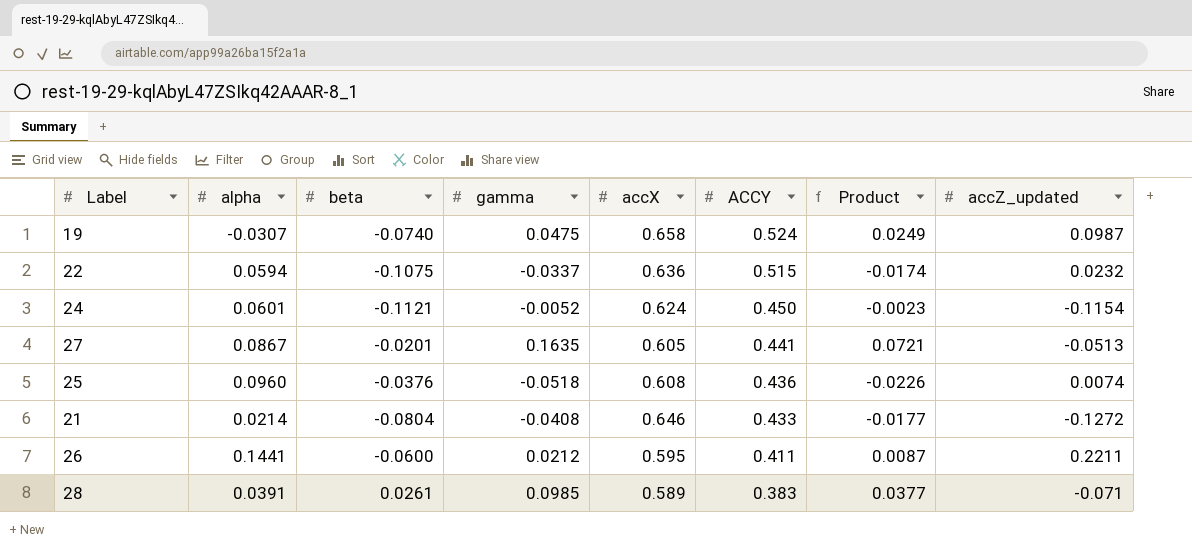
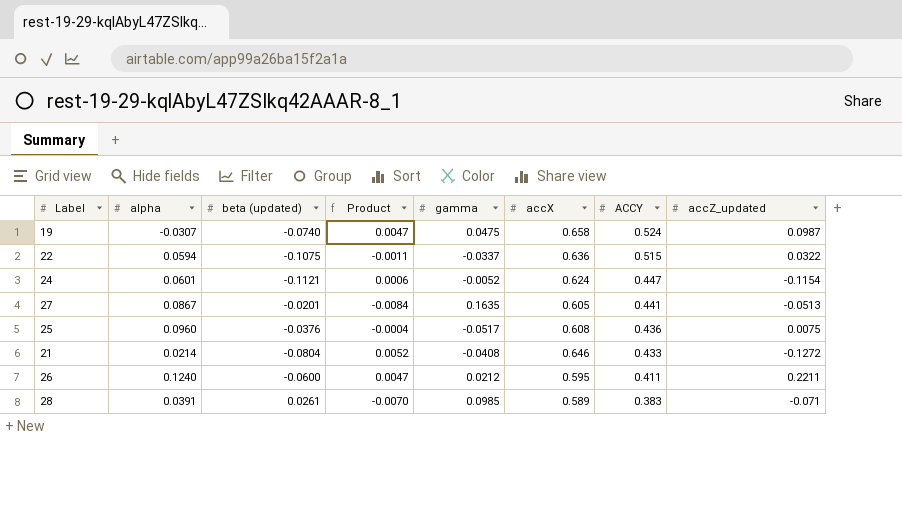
column name: beta -> beta (updated)
column Product | formula: [gamma] * [ACCY] -> [gamma] * [accZ_updated]
column Product | position: 7 -> 4
22 | accZ_updated: 0.0232 -> 0.0322
24 | ACCY: 0.450 -> 0.447
25 | gamma: -0.0518 -> -0.0517
25 | accZ_updated: 0.0074 -> 0.0075
26 | alpha: 0.1441 -> 0.1240

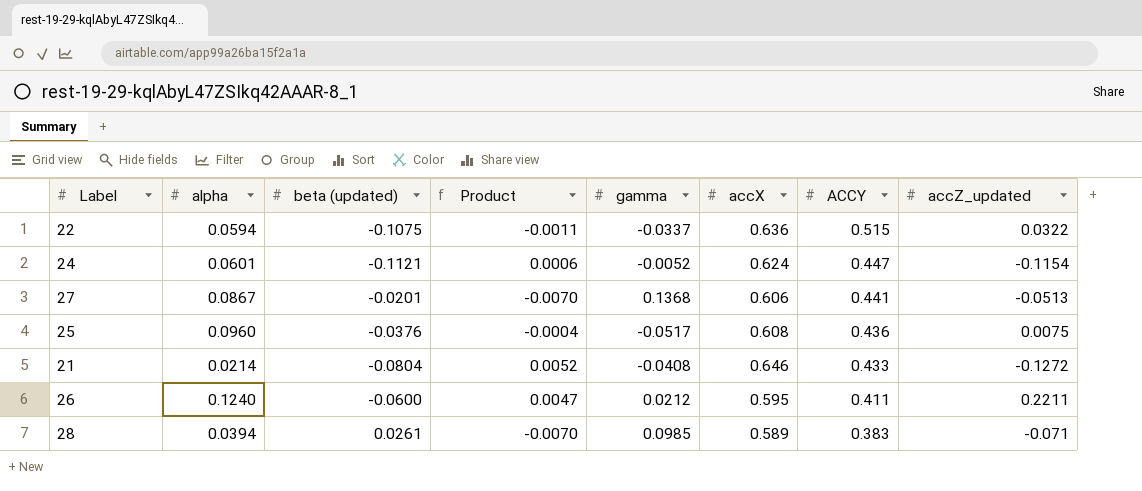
row 19: -0.0307 | -0.0740 | 0.0047 | 0.0475 | 0.658 | 0.524 | 0.0987 -> none
27 | Product: -0.0084 -> -0.0070
27 | gamma: 0.1635 -> 0.1368
27 | accX: 0.605 -> 0.606
28 | alpha: 0.0391 -> 0.0394

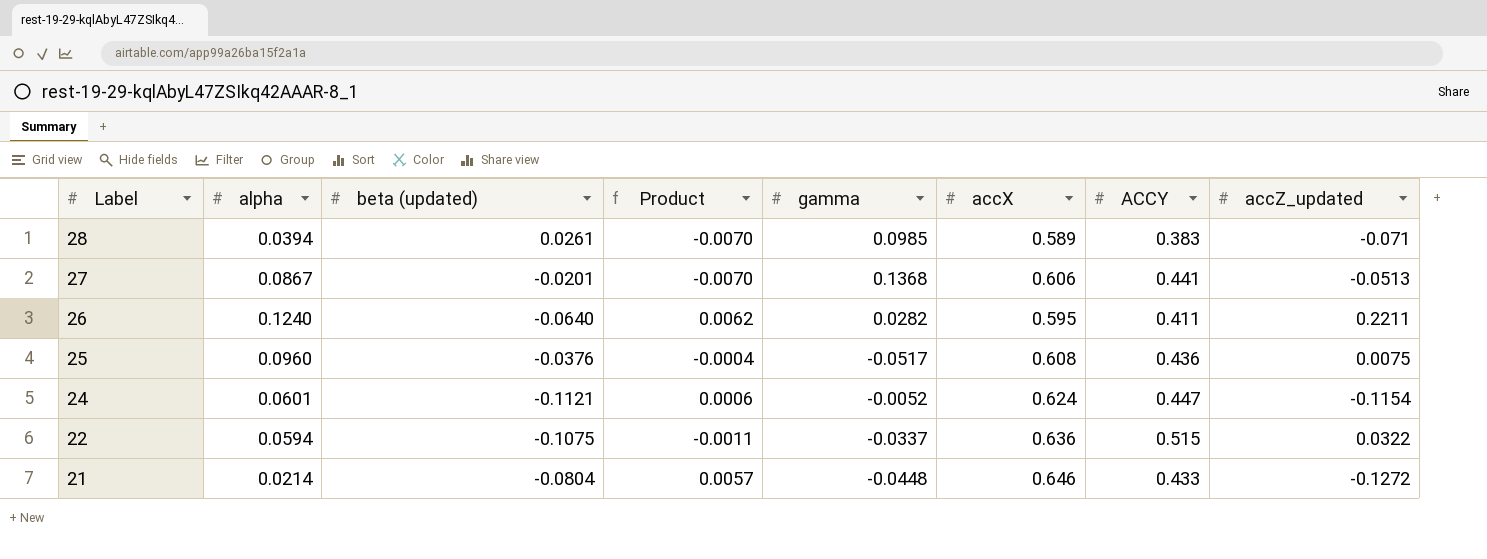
row order: ACCY descending -> Label descending
26 | beta (updated): -0.0600 -> -0.0640
26 | Product: 0.0047 -> 0.0062
26 | gamma: 0.0212 -> 0.0282
21 | Product: 0.0052 -> 0.0057
21 | gamma: -0.0408 -> -0.0448

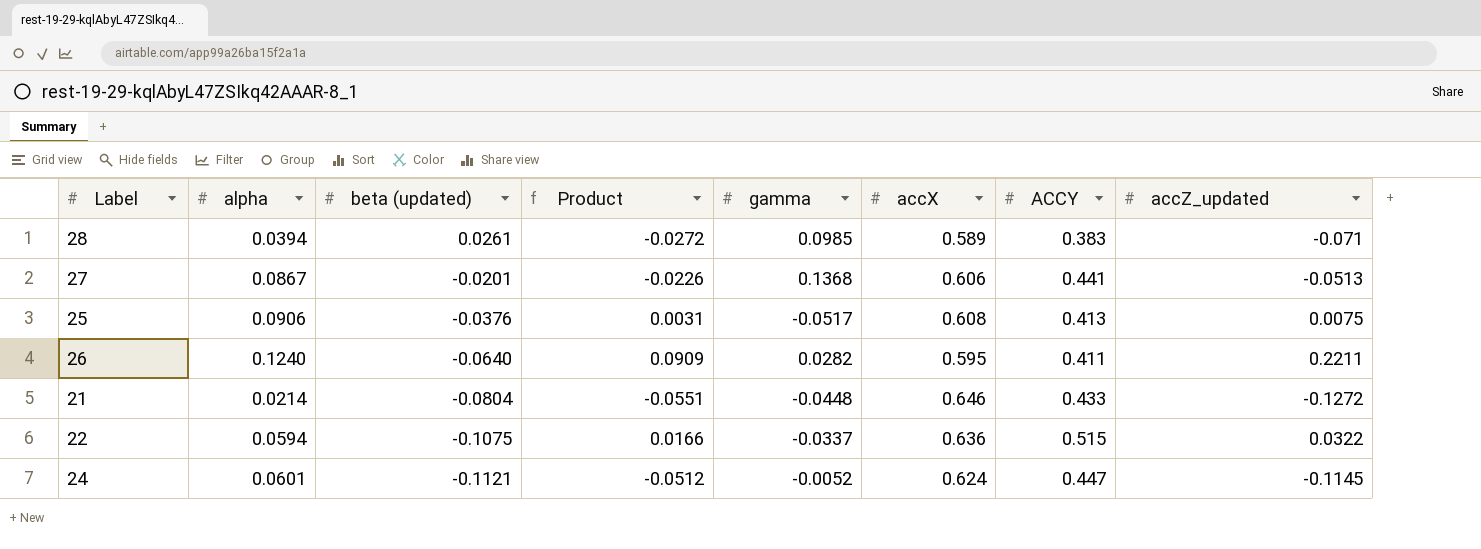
row order: Label descending -> beta (updated) descending
column Product | formula: [gamma] * [accZ_updated] -> [ACCY] * [accZ_updated]
25 | alpha: 0.0960 -> 0.0906
25 | ACCY: 0.436 -> 0.413
24 | accZ_updated: -0.1154 -> -0.1145

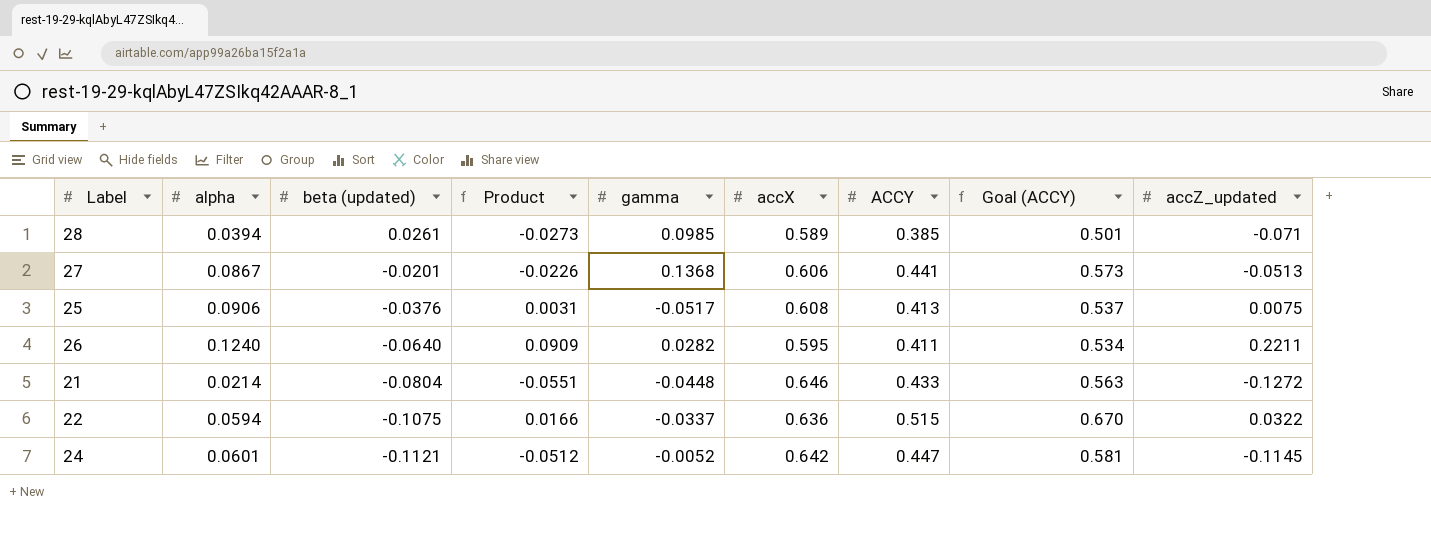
column Goal (ACCY) | formula: none -> [ACCY] * 1.3
28 | Product: -0.0272 -> -0.0273
28 | ACCY: 0.383 -> 0.385
24 | accX: 0.624 -> 0.642

